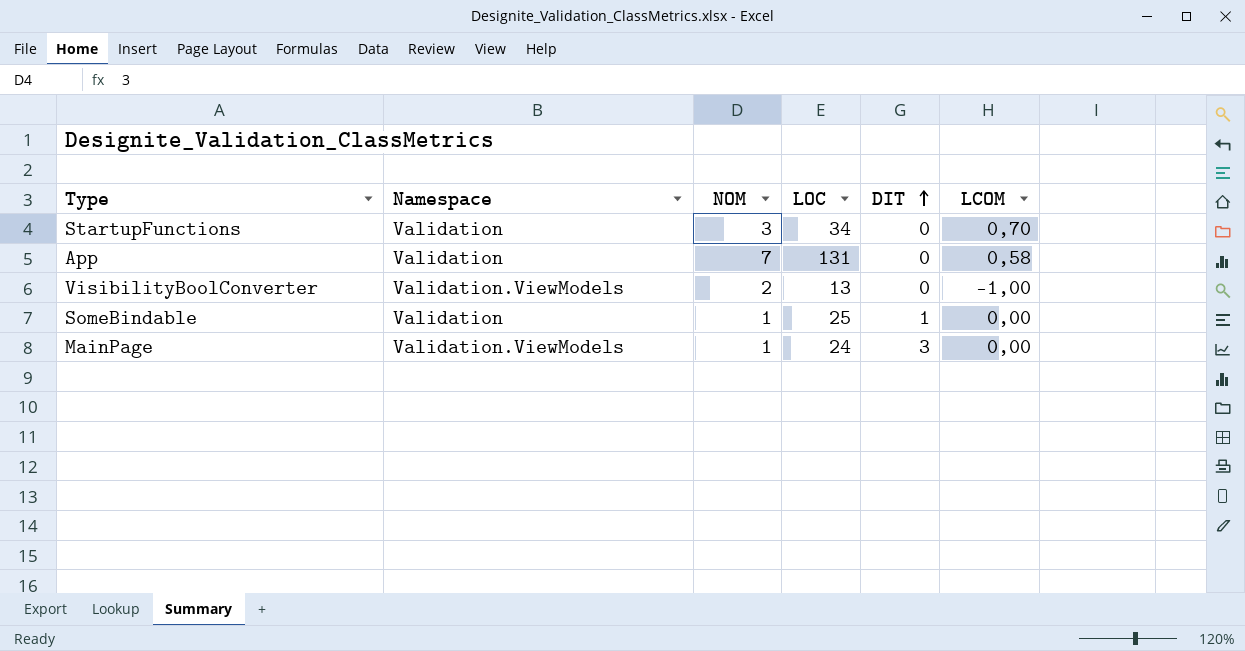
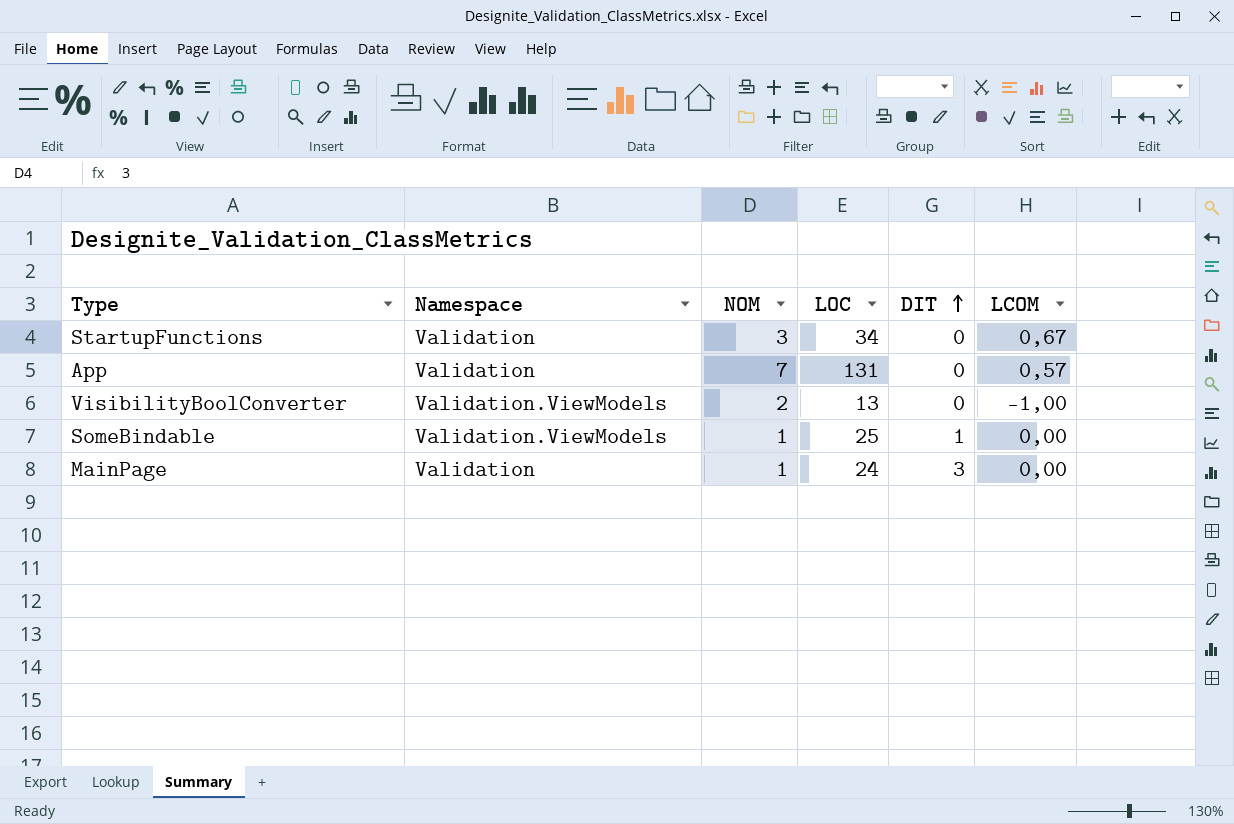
StartupFunctions | LCOM: 0,70 -> 0,67
App | LCOM: 0,58 -> 0,57
SomeBindable | Namespace: Validation -> Validation.ViewModels
MainPage | Namespace: Validation.ViewModels -> Validation

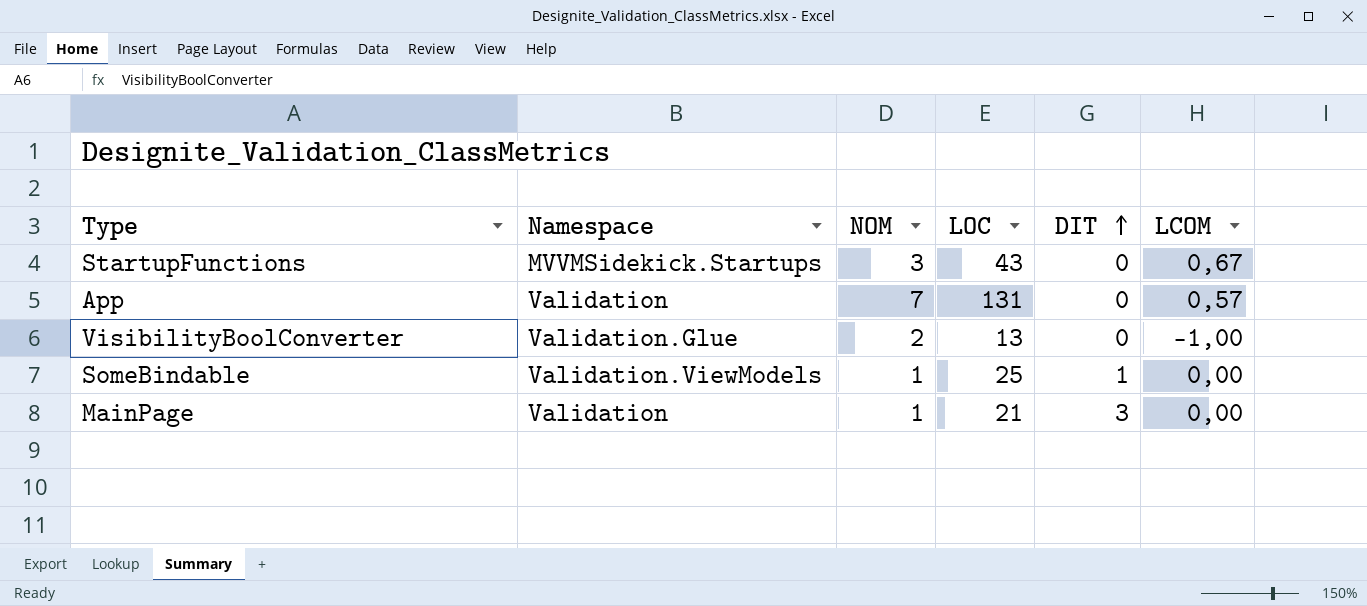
StartupFunctions | Namespace: Validation -> MVVMSidekick.Startups
StartupFunctions | LOC: 34 -> 43
VisibilityBoolConverter | Namespace: Validation.ViewModels -> Validation.Glue
MainPage | LOC: 24 -> 21

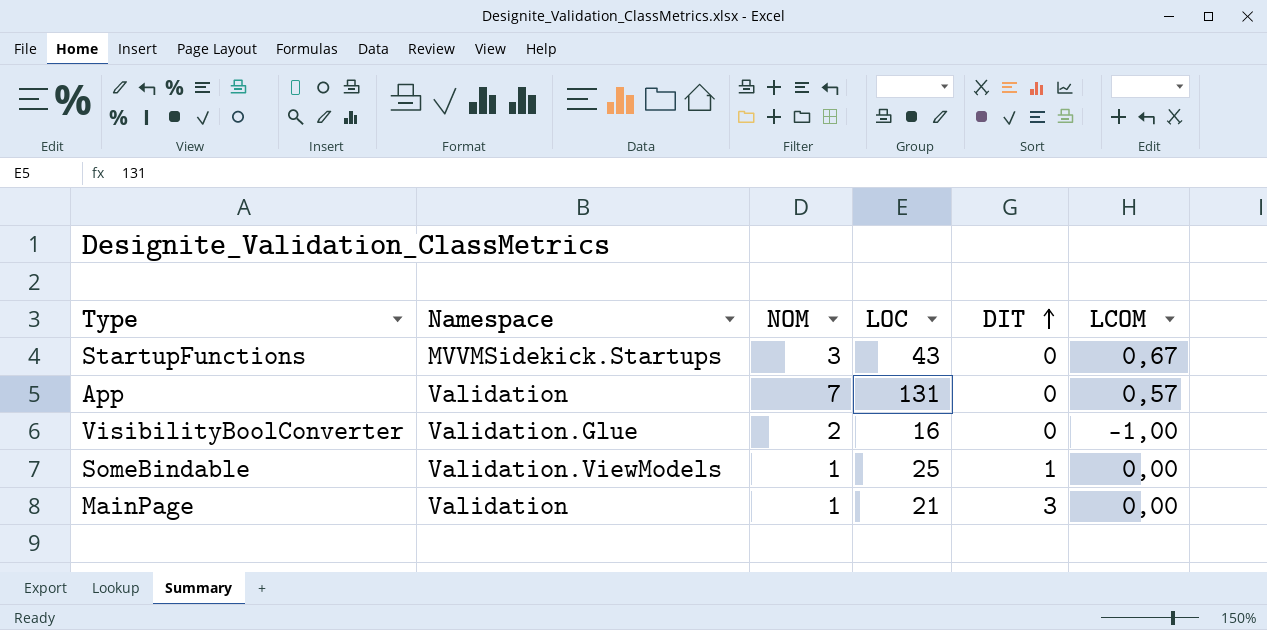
VisibilityBoolConverter | LOC: 13 -> 16

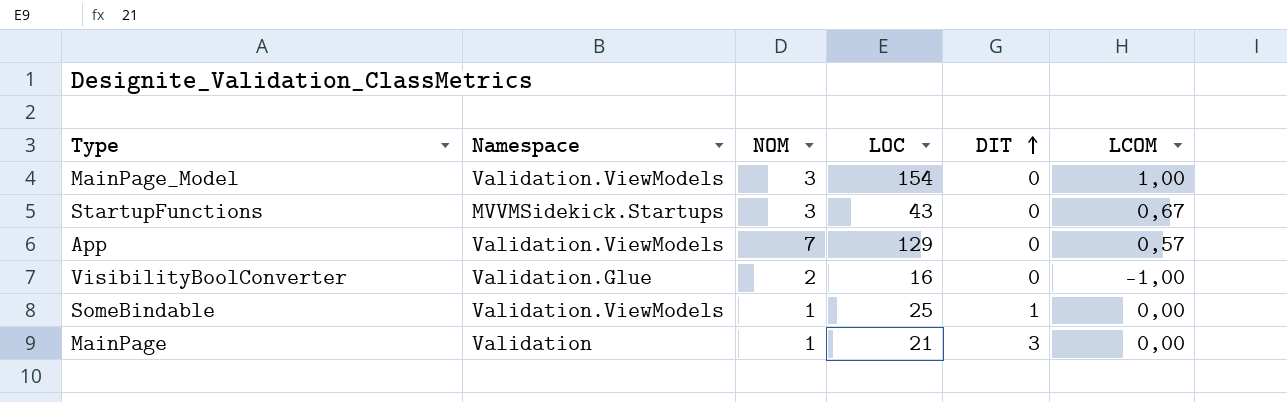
row MainPage_Model: none -> Validation.ViewModels | 3 | 154 | 0 | 1,00
App | Namespace: Validation -> Validation.ViewModels
App | LOC: 131 -> 129

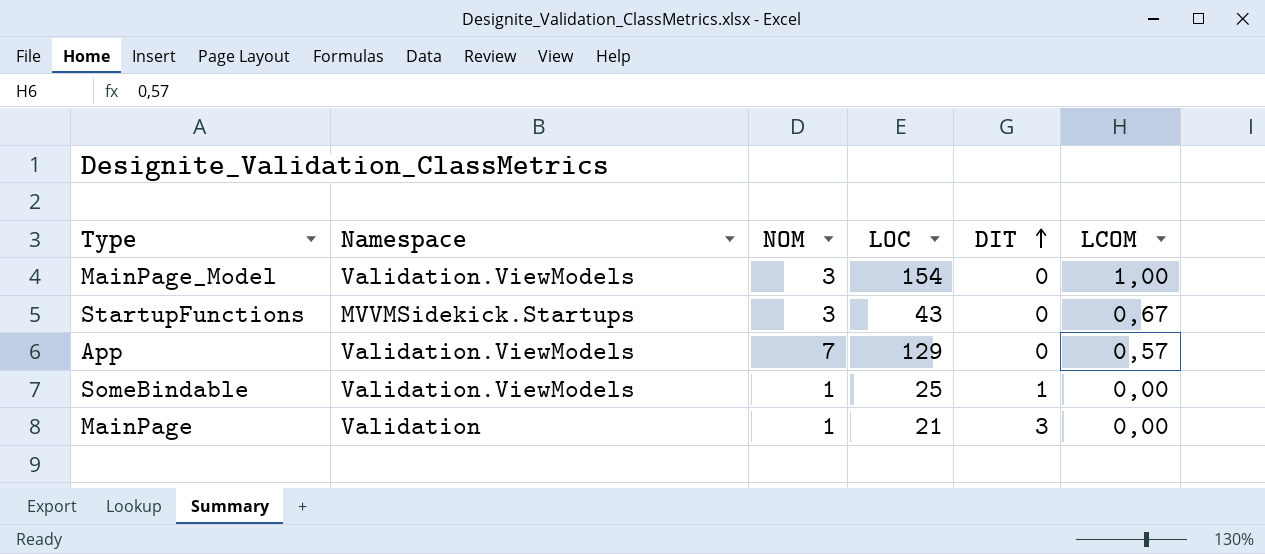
row VisibilityBoolConverter: Validation.Glue | 2 | 16 | 0 | -1,00 -> none

